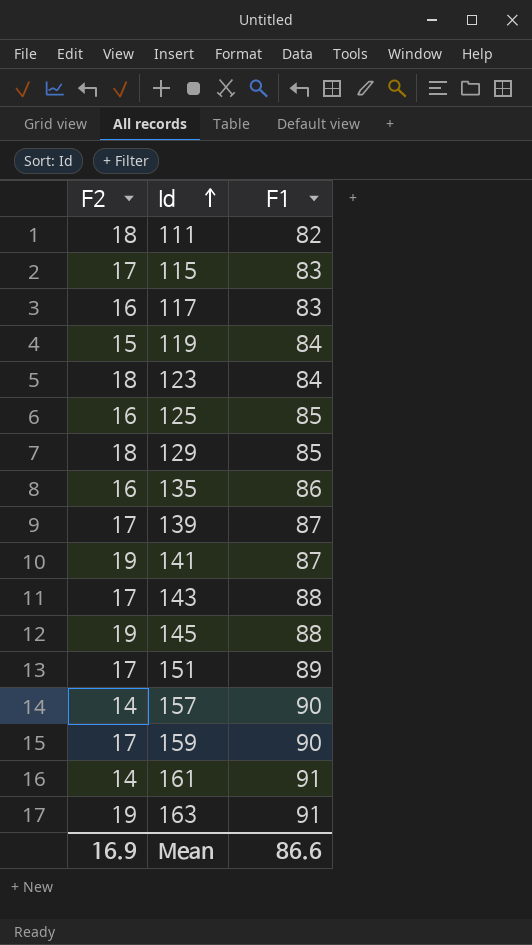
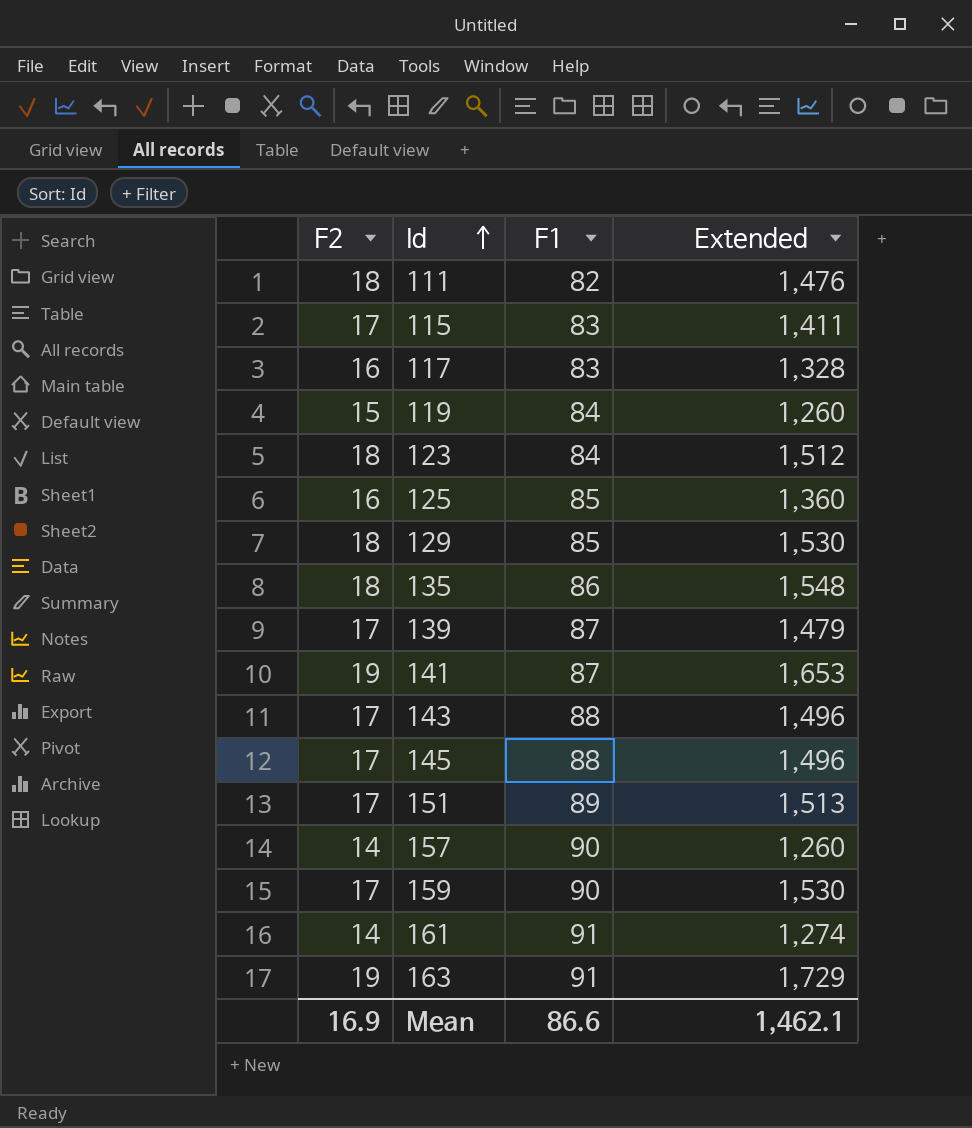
column Extended | formula: none -> [F2] * [F1]
135 | F2: 16 -> 18
145 | F2: 19 -> 17

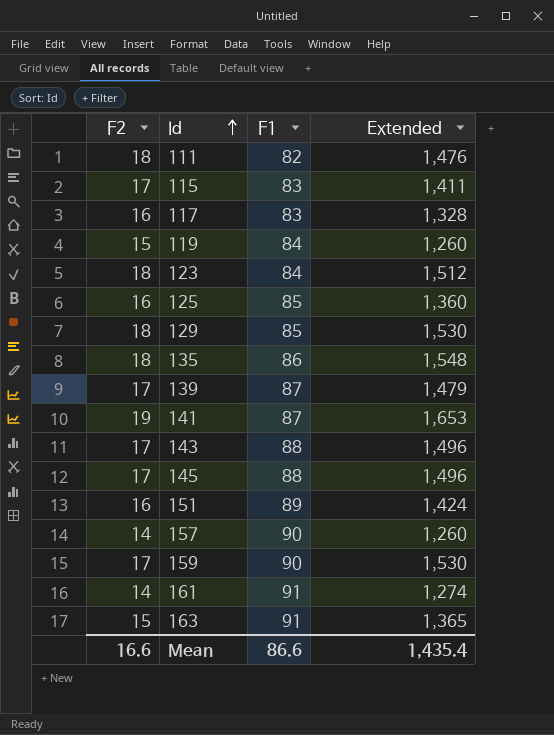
151 | F2: 17 -> 16
151 | Extended: 1,513 -> 1,424
163 | F2: 19 -> 15
163 | Extended: 1,729 -> 1,365
Mean | F2: 16.9 -> 16.6
Mean | Extended: 1,462.1 -> 1,435.4

